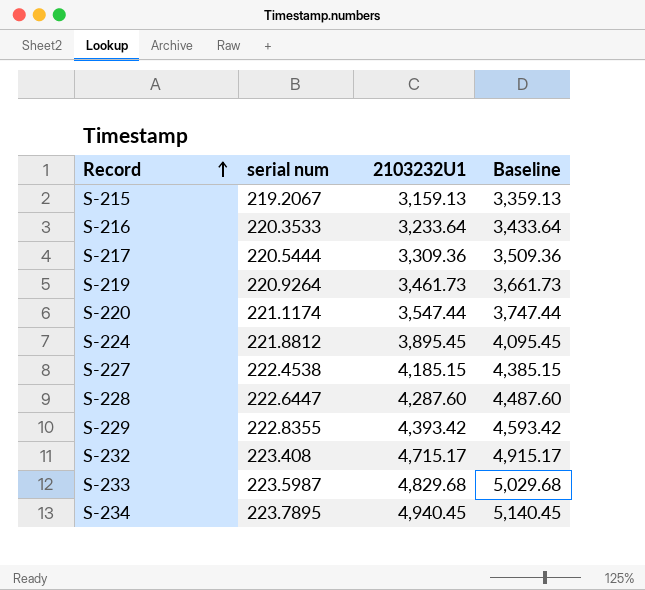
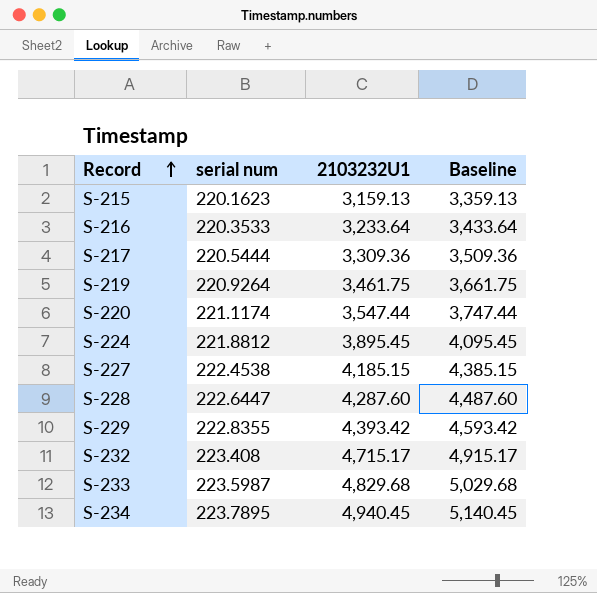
S-215 | serial num: 219.2067 -> 220.1623
S-219 | 2103232U1: 3,461.73 -> 3,461.75
S-219 | Baseline: 3,661.73 -> 3,661.75

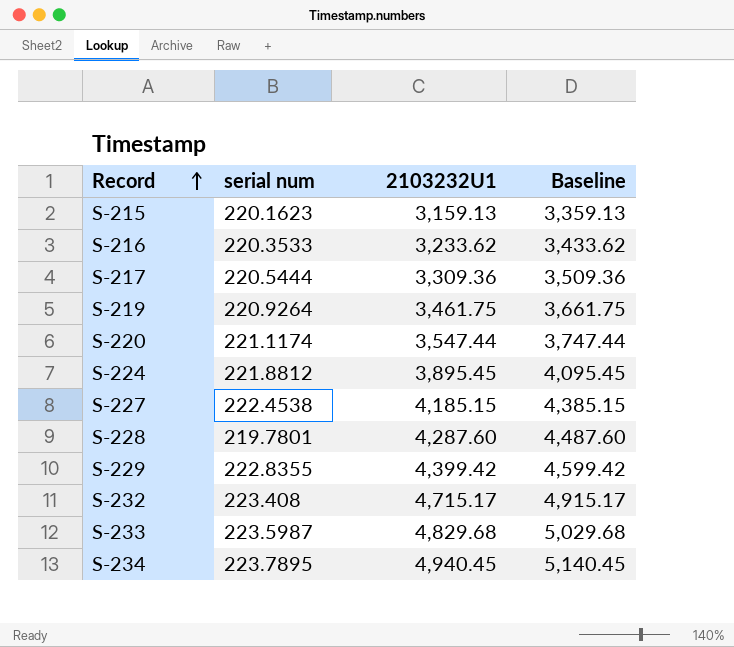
S-216 | 2103232U1: 3,233.64 -> 3,233.62
S-216 | Baseline: 3,433.64 -> 3,433.62
S-228 | serial num: 222.6447 -> 219.7801
S-229 | 2103232U1: 4,393.42 -> 4,399.42
S-229 | Baseline: 4,593.42 -> 4,599.42

